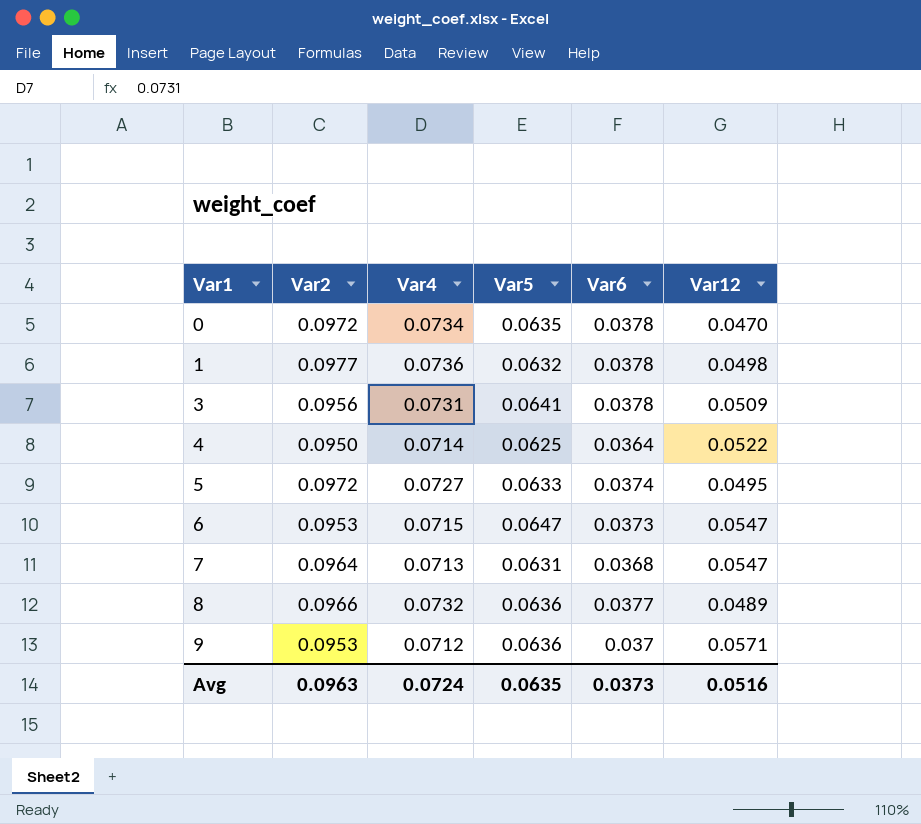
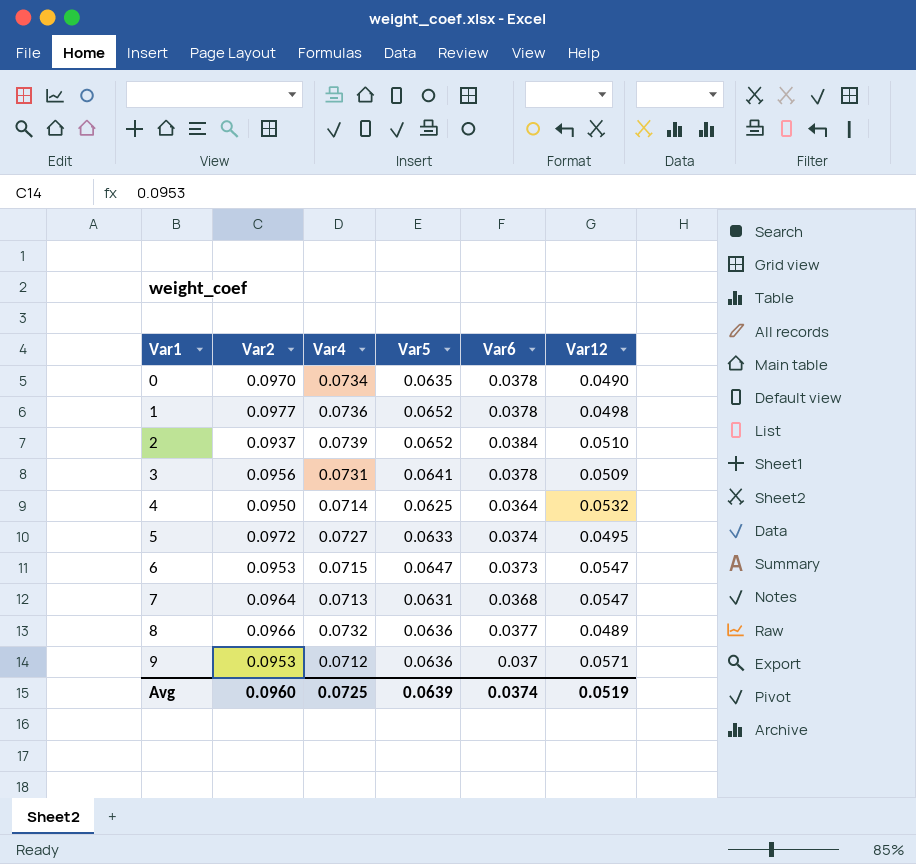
0 | Var2: 0.0972 -> 0.0970
0 | Var12: 0.0470 -> 0.0490
1 | Var5: 0.0632 -> 0.0652
row 2: none -> 0.0937 | 0.0739 | 0.0652 | 0.0384 | 0.0510
4 | Var12: 0.0522 -> 0.0532
Avg | Var2: 0.0963 -> 0.0960
Avg | Var4: 0.0724 -> 0.0725
Avg | Var5: 0.0635 -> 0.0639
Avg | Var6: 0.0373 -> 0.0374
Avg | Var12: 0.0516 -> 0.0519

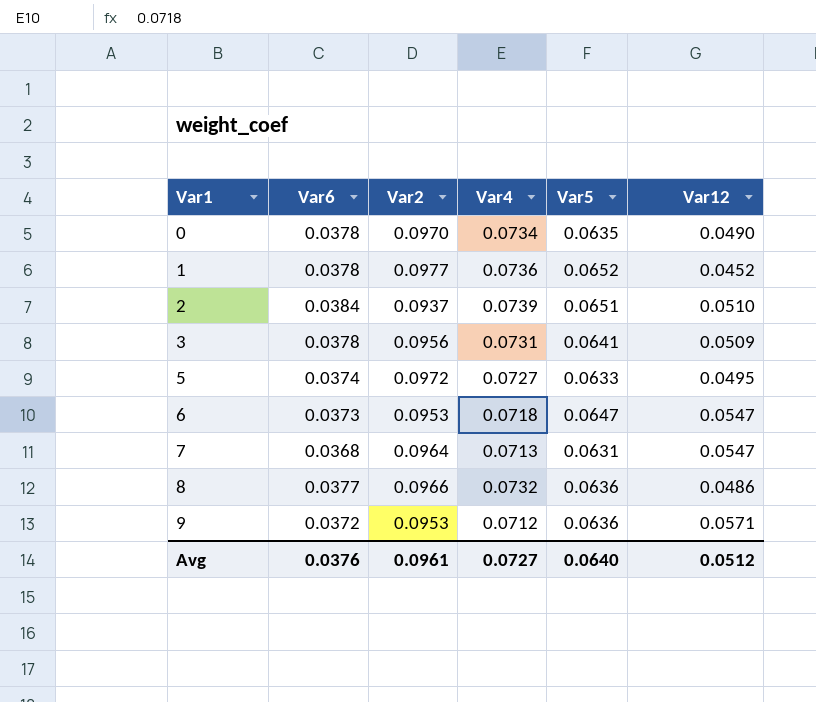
column Var6 | position: 5 -> 2
row 4: 0.0950 | 0.0714 | 0.0625 | 0.0364 | 0.0532 -> none
1 | Var12: 0.0498 -> 0.0452
2 | Var5: 0.0652 -> 0.0651
6 | Var4: 0.0715 -> 0.0718
8 | Var12: 0.0489 -> 0.0486
9 | Var6: 0.037 -> 0.0372
Avg | Var6: 0.0374 -> 0.0376
Avg | Var2: 0.0960 -> 0.0961
Avg | Var4: 0.0725 -> 0.0727
Avg | Var5: 0.0639 -> 0.0640
Avg | Var12: 0.0519 -> 0.0512

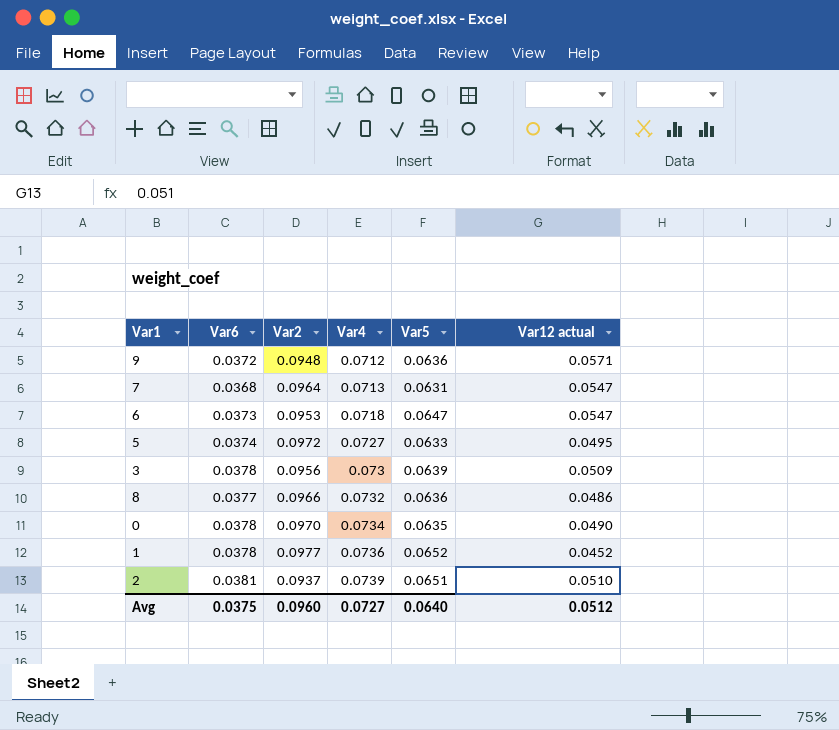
row order: Var1 ascending -> Var4 ascending
column name: Var12 -> Var12 actual
9 | Var2: 0.0953 -> 0.0948
3 | Var4: 0.0731 -> 0.073
3 | Var5: 0.0641 -> 0.0639
2 | Var6: 0.0384 -> 0.0381
Avg | Var6: 0.0376 -> 0.0375
Avg | Var2: 0.0961 -> 0.0960

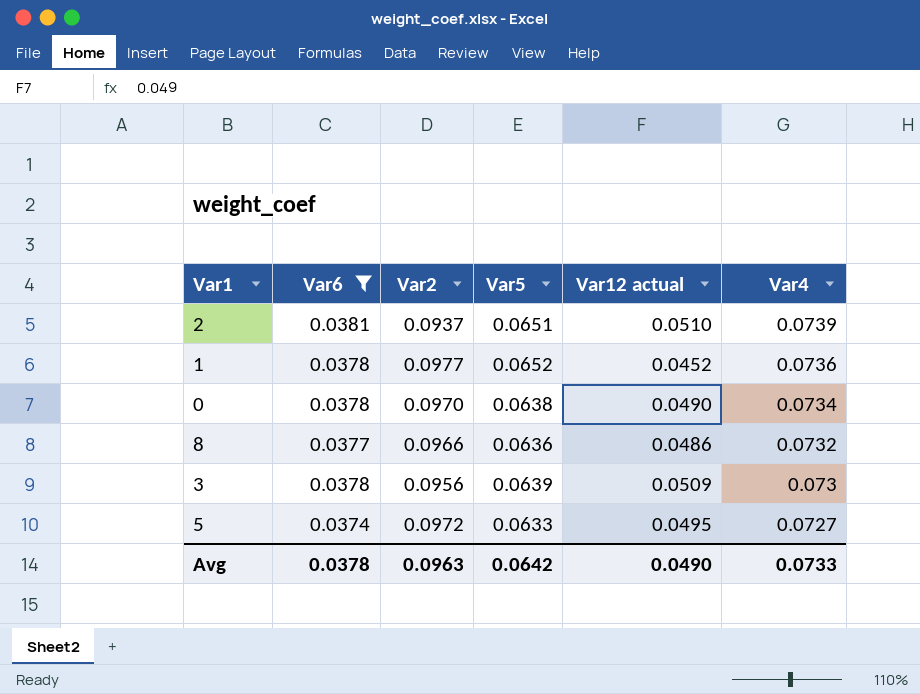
filter: none -> Var6 >= 0.0374
row order: Var4 ascending -> Var4 descending
column Var4 | position: 4 -> 6
0 | Var5: 0.0635 -> 0.0638
Avg | Var6: 0.0375 -> 0.0378
Avg | Var2: 0.0960 -> 0.0963
Avg | Var5: 0.0640 -> 0.0642
Avg | Var12 actual: 0.0512 -> 0.0490
Avg | Var4: 0.0727 -> 0.0733

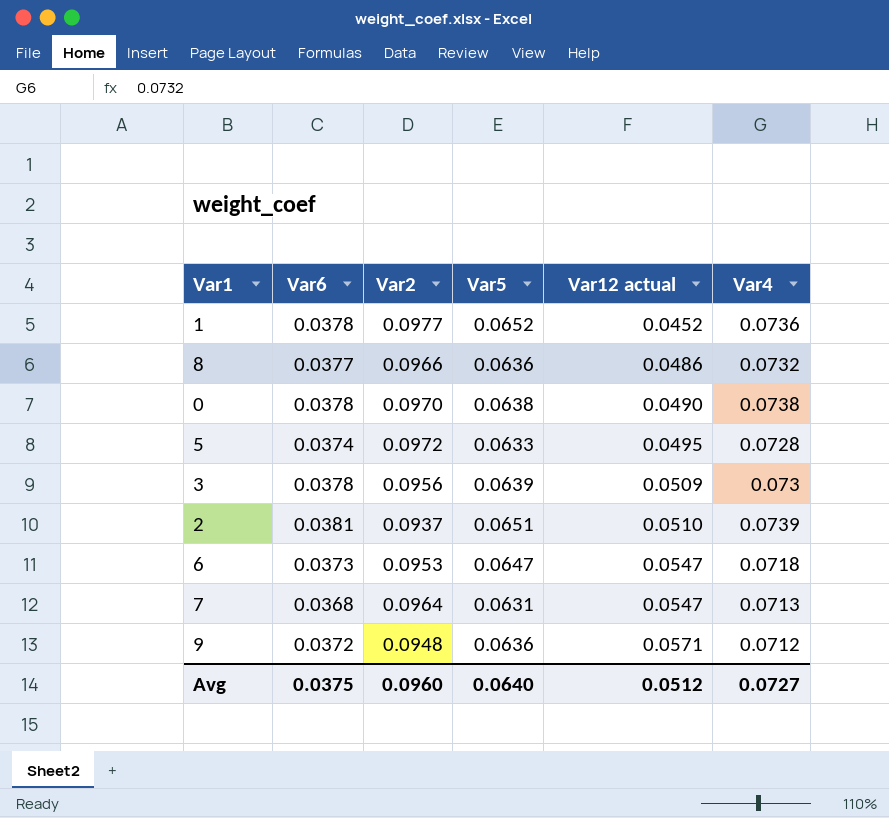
filter: Var6 >= 0.0374 -> none
row order: Var4 descending -> Var12 actual ascending
0 | Var4: 0.0734 -> 0.0738
5 | Var4: 0.0727 -> 0.0728
Avg | Var6: 0.0378 -> 0.0375
Avg | Var2: 0.0963 -> 0.0960
Avg | Var5: 0.0642 -> 0.0640
Avg | Var12 actual: 0.0490 -> 0.0512
Avg | Var4: 0.0733 -> 0.0727

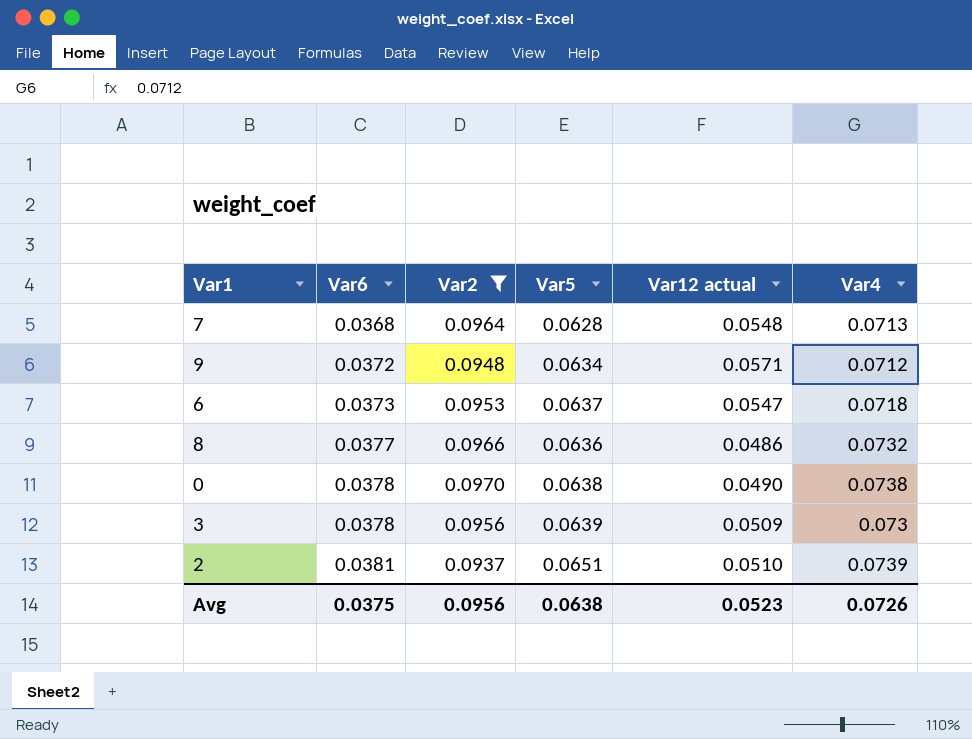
filter: none -> Var2 <= 0.0970
row order: Var12 actual ascending -> Var6 ascending
7 | Var5: 0.0631 -> 0.0628
7 | Var12 actual: 0.0547 -> 0.0548
9 | Var5: 0.0636 -> 0.0634
6 | Var5: 0.0647 -> 0.0637
Avg | Var2: 0.0960 -> 0.0956
Avg | Var5: 0.0640 -> 0.0638
Avg | Var12 actual: 0.0512 -> 0.0523
Avg | Var4: 0.0727 -> 0.0726

